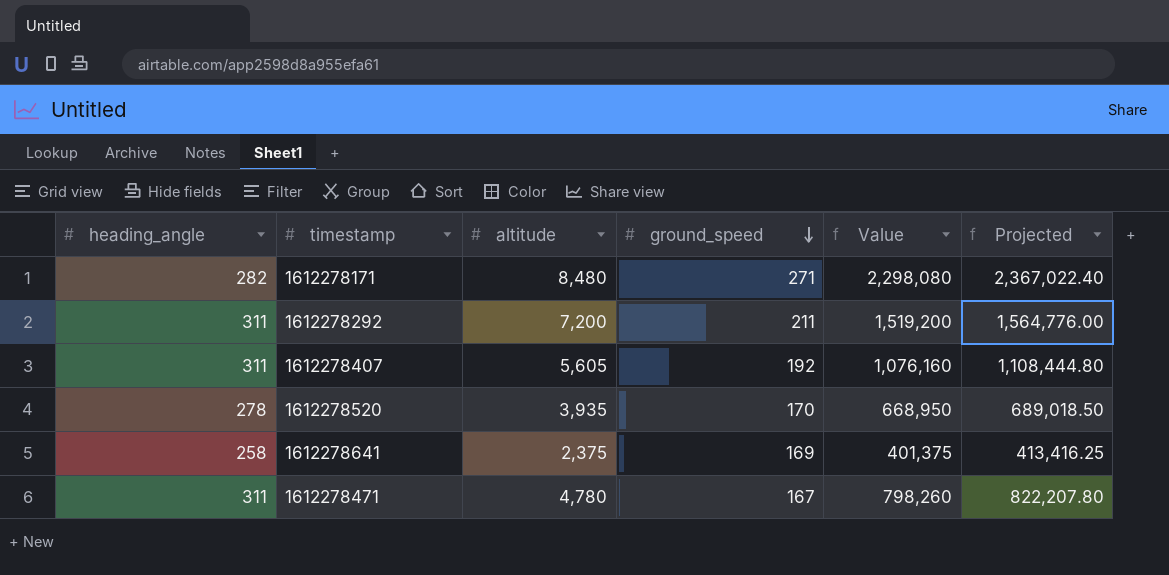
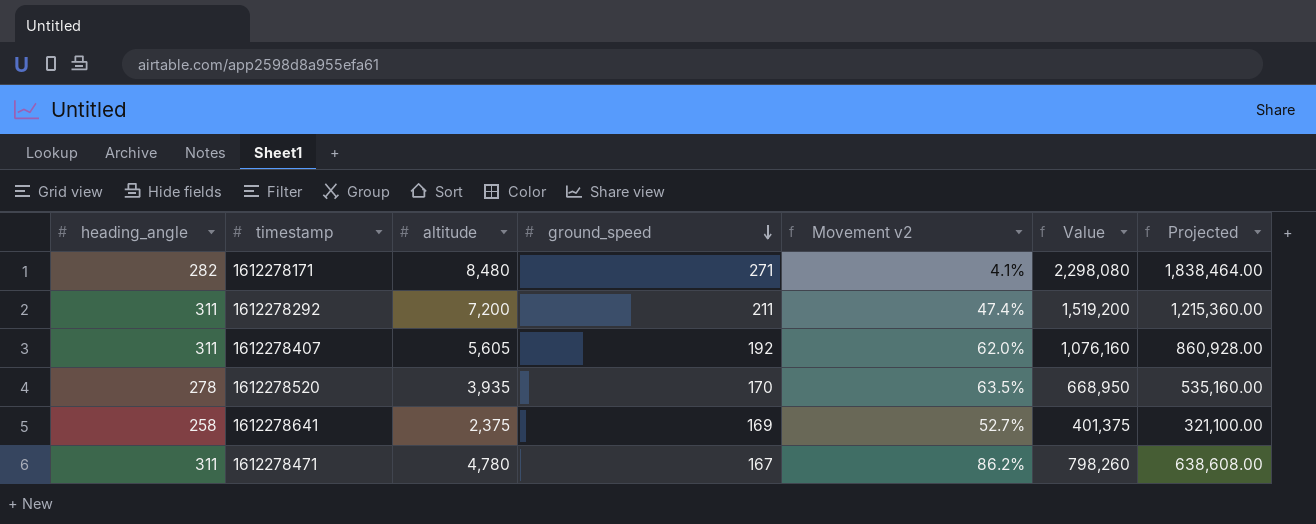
column Movement v2 | formula: none -> ([heading_angle] - [ground_speed]) / [ground_speed]
column Projected | formula: [Value] * 1.03 -> [Value] * 0.8

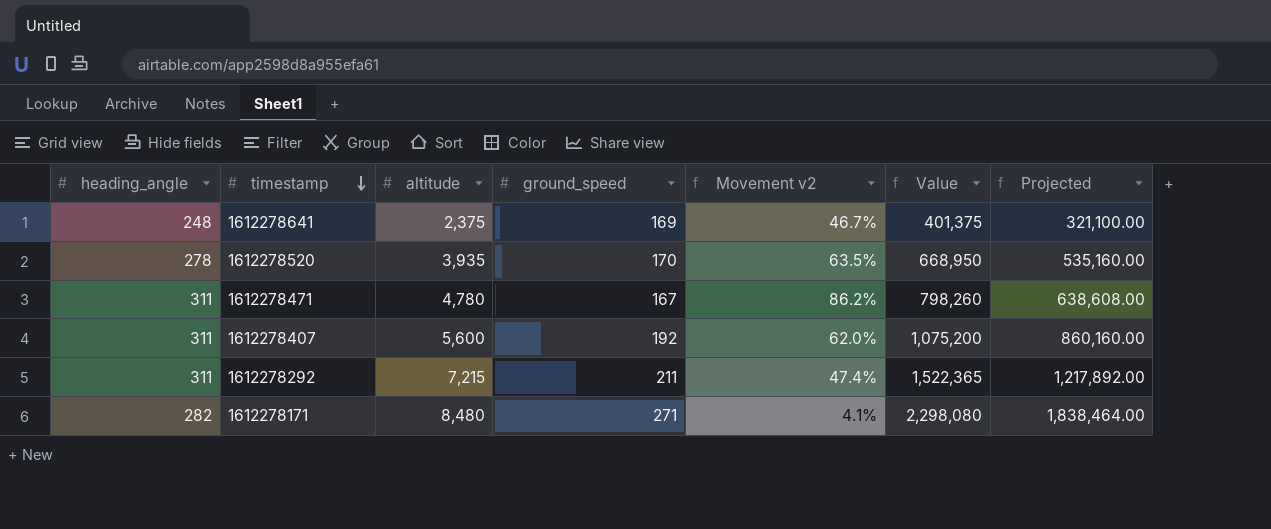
row order: ground_speed descending -> timestamp descending
1612278641 | heading_angle: 258 -> 248
1612278641 | Movement v2: 52.7% -> 46.7%
1612278407 | altitude: 5,605 -> 5,600
1612278407 | Value: 1,076,160 -> 1,075,200
1612278407 | Projected: 860,928.00 -> 860,160.00
1612278292 | altitude: 7,200 -> 7,215
1612278292 | Value: 1,519,200 -> 1,522,365
1612278292 | Projected: 1,215,360.00 -> 1,217,892.00

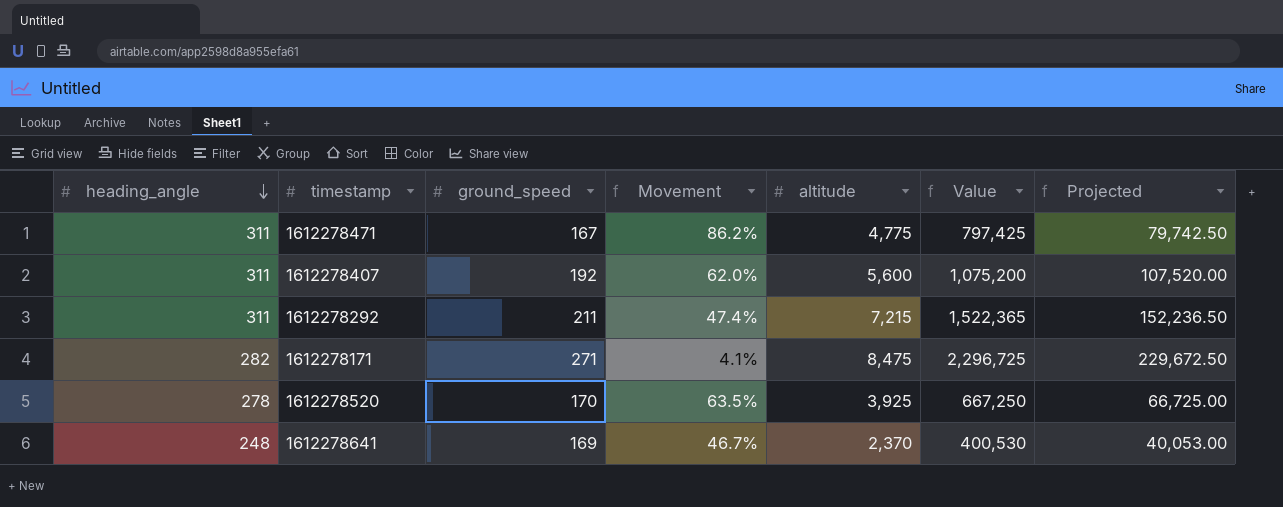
row order: timestamp descending -> heading_angle descending
column name: Movement v2 -> Movement
column altitude | position: 3 -> 5
column Projected | formula: [Value] * 0.8 -> [Value] * 0.1
1612278471 | altitude: 4,780 -> 4,775
1612278471 | Value: 798,260 -> 797,425
1612278171 | altitude: 8,480 -> 8,475
1612278171 | Value: 2,298,080 -> 2,296,725
1612278520 | altitude: 3,935 -> 3,925
1612278520 | Value: 668,950 -> 667,250
1612278641 | altitude: 2,375 -> 2,370
1612278641 | Value: 401,375 -> 400,530

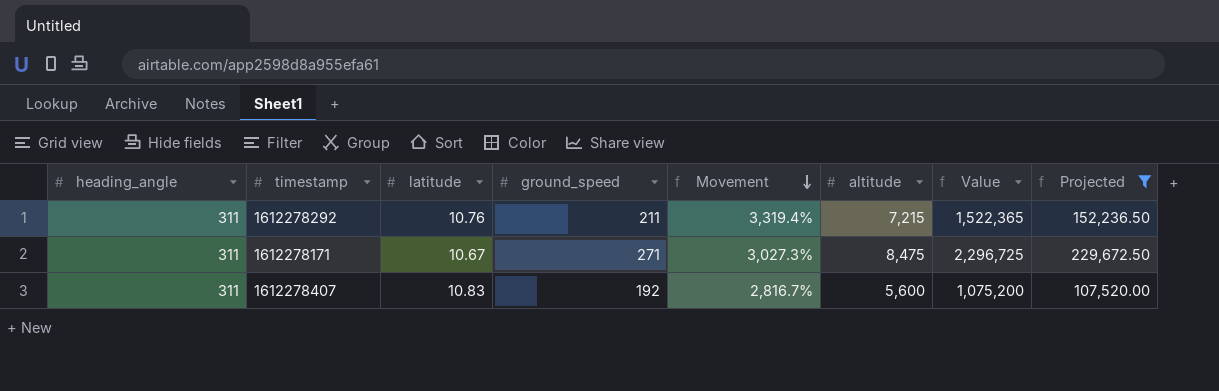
filter: none -> Projected >= 107,520.00
row order: heading_angle descending -> Movement descending
column latitude | position: none -> 3
column Movement | formula: ([heading_angle] - [ground_speed]) / [ground_speed] -> ([altitude] - [ground_speed]) / [ground_speed]
1612278171 | heading_angle: 282 -> 311

